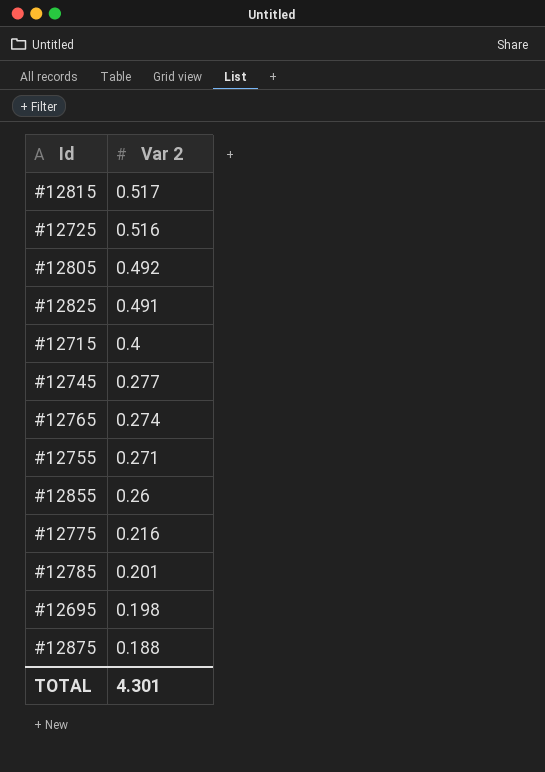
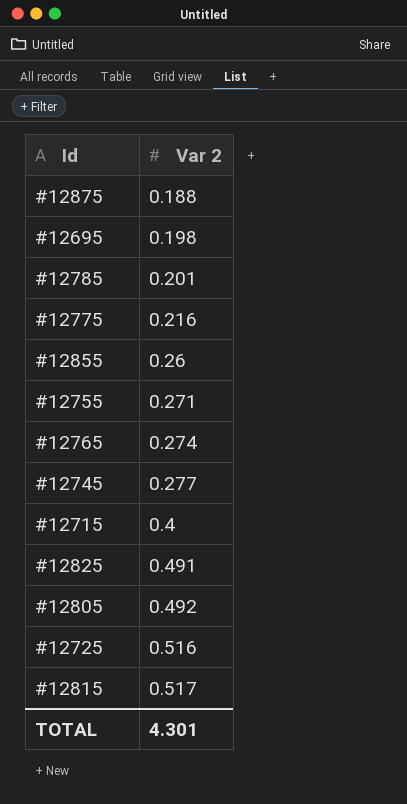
row order: Var 2 descending -> Var 2 ascending

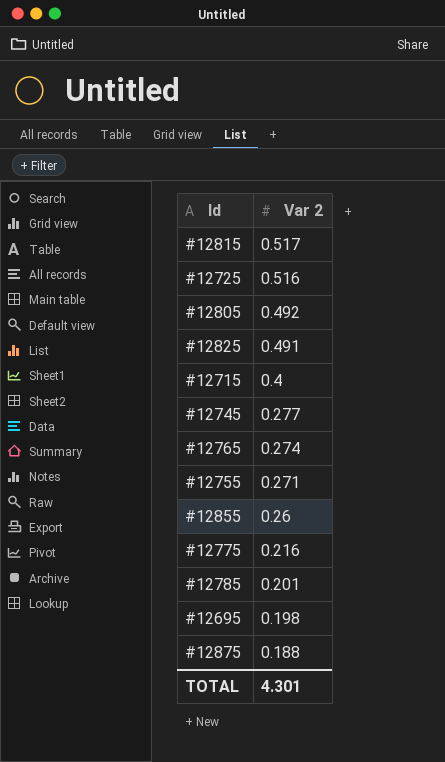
row order: Var 2 ascending -> Var 2 descending

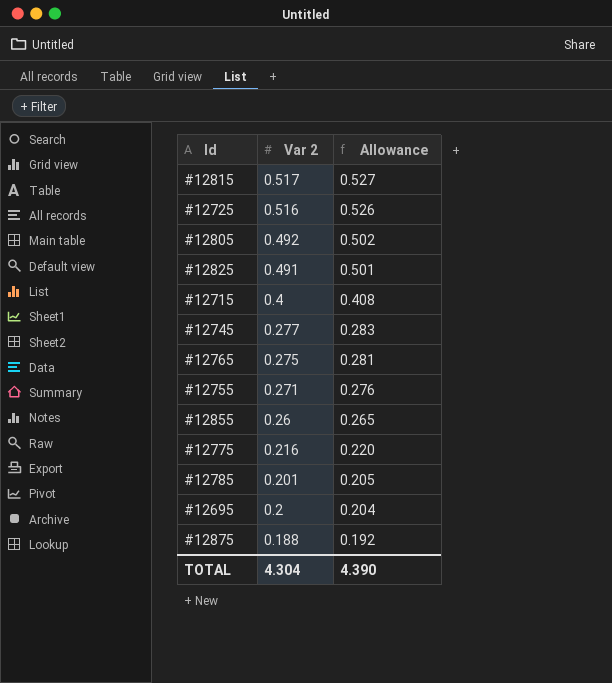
column Allowance | formula: none -> [Var 2] * 1.02
#12765 | Var 2: 0.274 -> 0.275
#12695 | Var 2: 0.198 -> 0.2
TOTAL | Var 2: 4.301 -> 4.304

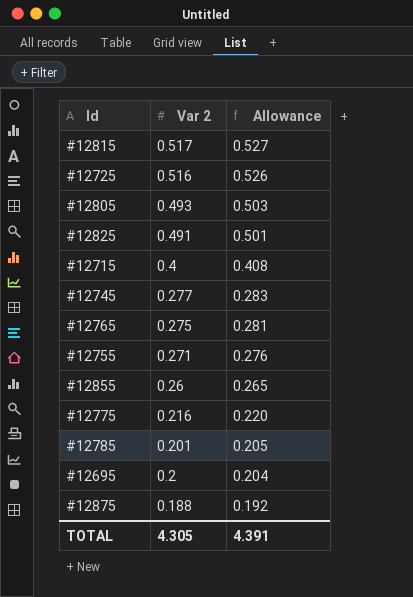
#12805 | Var 2: 0.492 -> 0.493
#12805 | Allowance: 0.502 -> 0.503
TOTAL | Var 2: 4.304 -> 4.305
TOTAL | Allowance: 4.390 -> 4.391

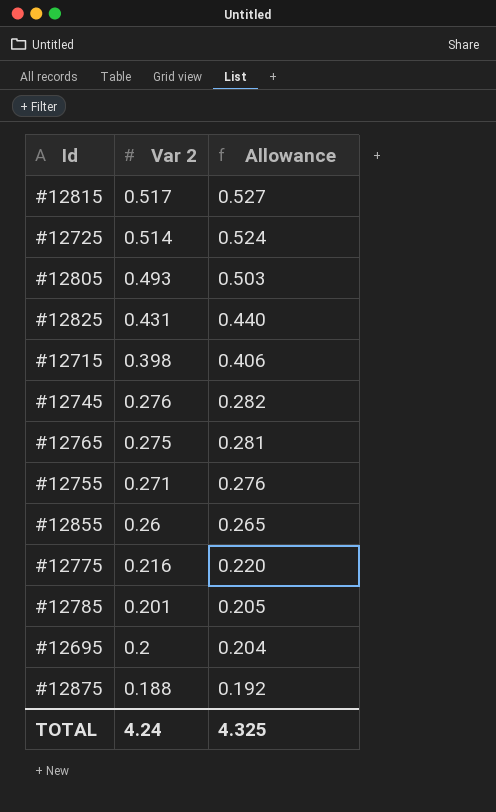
#12725 | Var 2: 0.516 -> 0.514
#12725 | Allowance: 0.526 -> 0.524
#12825 | Var 2: 0.491 -> 0.431
#12825 | Allowance: 0.501 -> 0.440
#12715 | Var 2: 0.4 -> 0.398
#12715 | Allowance: 0.408 -> 0.406
#12745 | Var 2: 0.277 -> 0.276
#12745 | Allowance: 0.283 -> 0.282
TOTAL | Var 2: 4.305 -> 4.24
TOTAL | Allowance: 4.391 -> 4.325

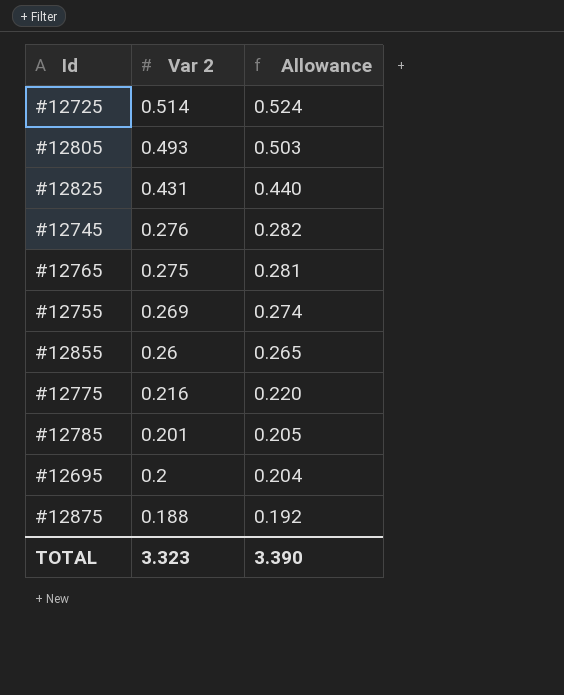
row #12815: 0.517 | 0.527 -> none
row #12715: 0.398 | 0.406 -> none
#12755 | Var 2: 0.271 -> 0.269
#12755 | Allowance: 0.276 -> 0.274
TOTAL | Var 2: 4.24 -> 3.323
TOTAL | Allowance: 4.325 -> 3.390

